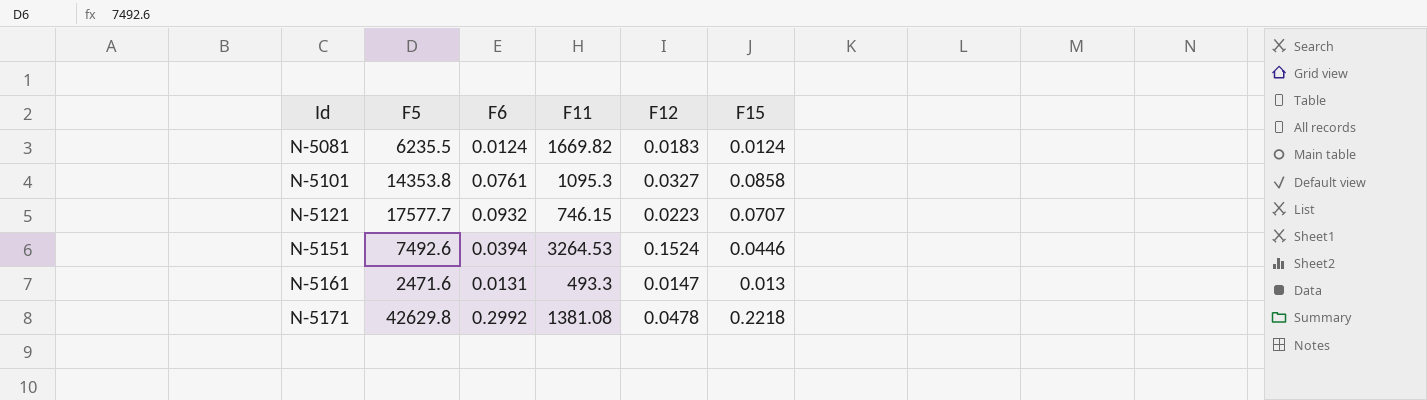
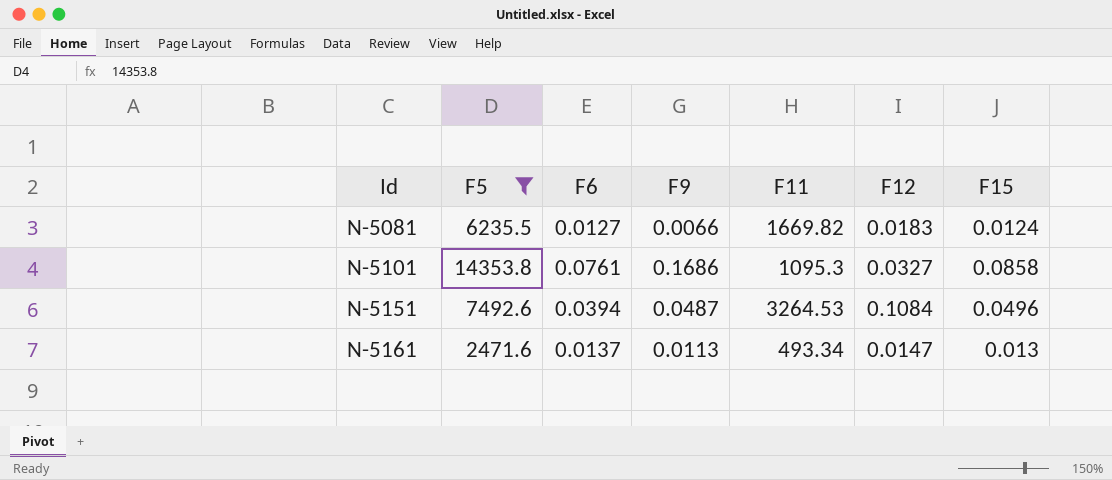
filter: none -> F5 <= 14353.8
column F9 | position: none -> 4
N-5081 | F6: 0.0124 -> 0.0127
N-5151 | F12: 0.1524 -> 0.1084
N-5151 | F15: 0.0446 -> 0.0496
N-5161 | F6: 0.0131 -> 0.0137
N-5161 | F11: 493.3 -> 493.34

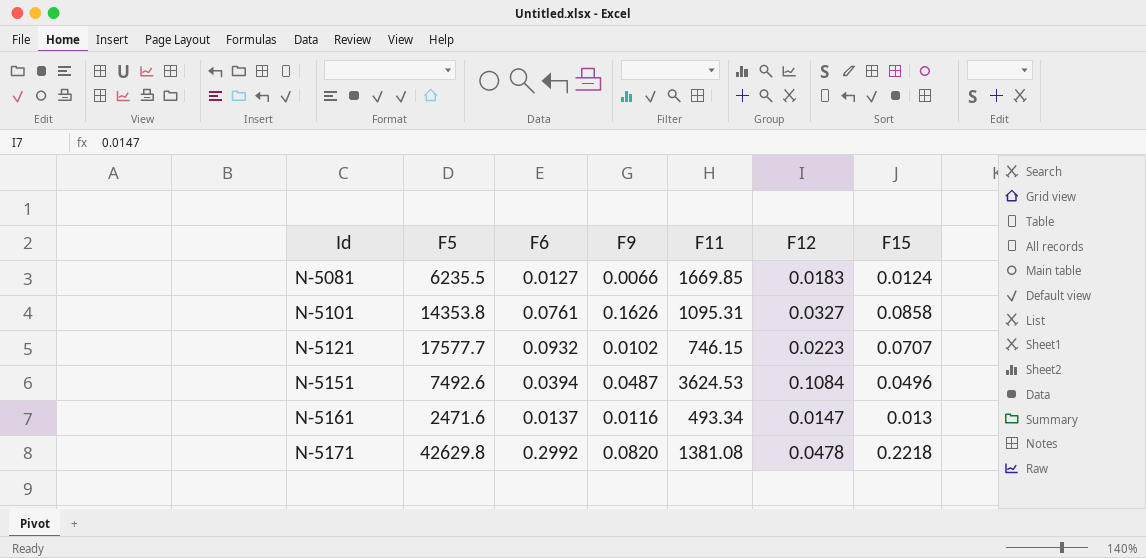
filter: F5 <= 14353.8 -> none
N-5081 | F11: 1669.82 -> 1669.85
N-5101 | F9: 0.1686 -> 0.1626
N-5101 | F11: 1095.3 -> 1095.31
N-5151 | F11: 3264.53 -> 3624.53
N-5161 | F9: 0.0113 -> 0.0116

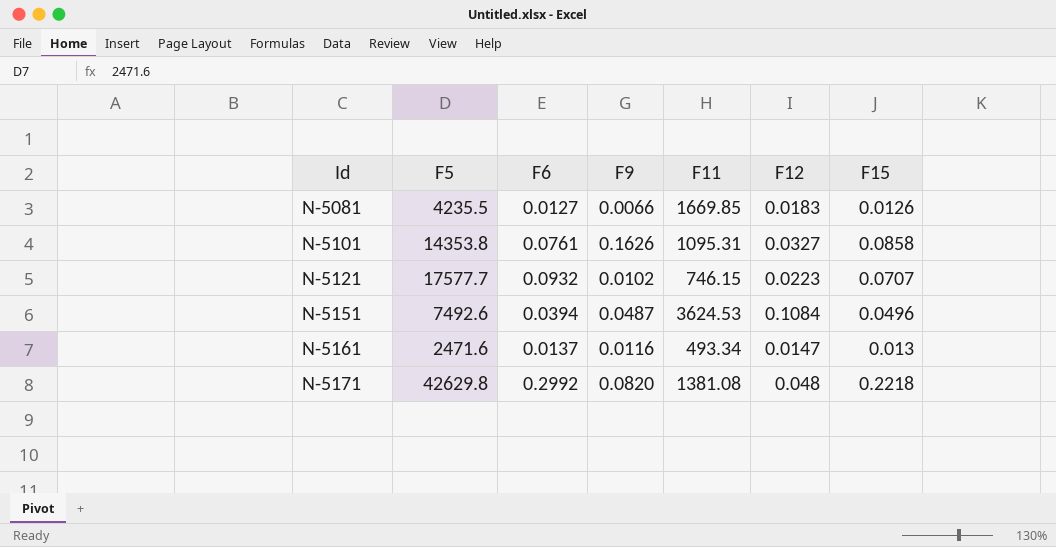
N-5081 | F5: 6235.5 -> 4235.5
N-5081 | F15: 0.0124 -> 0.0126
N-5171 | F12: 0.0478 -> 0.048

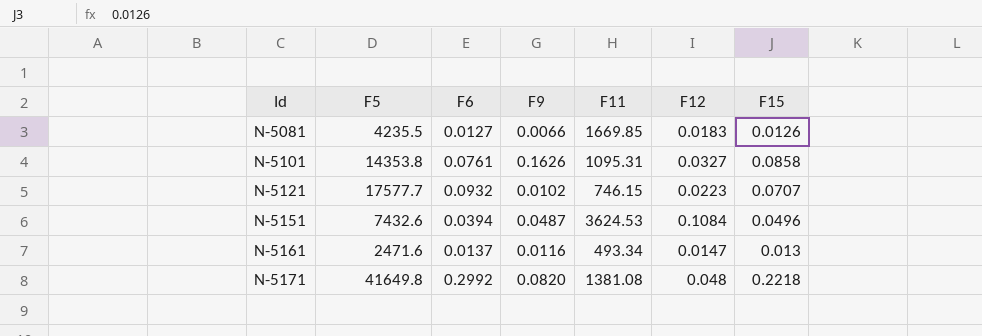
N-5151 | F5: 7492.6 -> 7432.6
N-5171 | F5: 42629.8 -> 41649.8

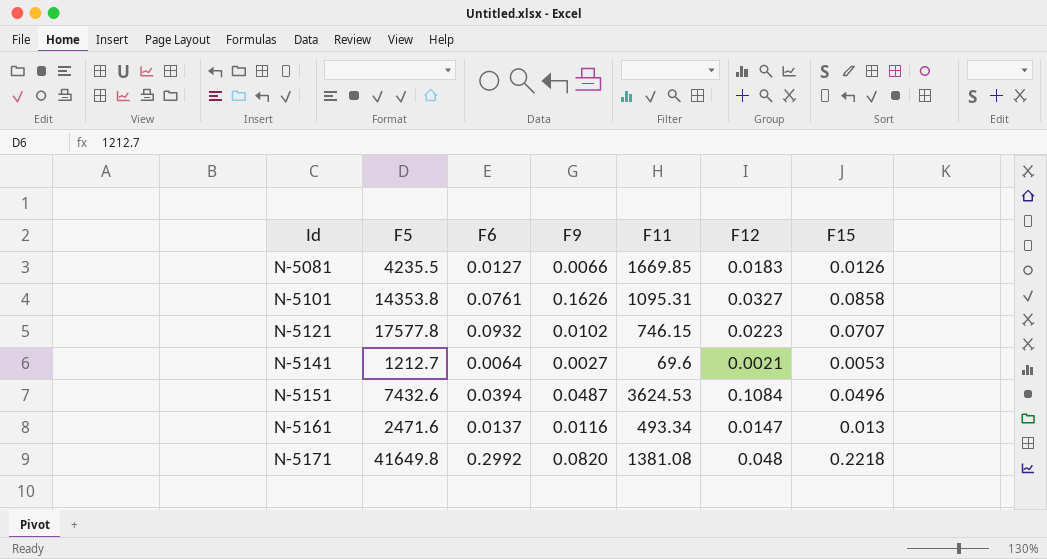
N-5121 | F5: 17577.7 -> 17577.8
row N-5141: none -> 1212.7 | 0.0064 | 0.0027 | 69.6 | 0.0021 | 0.0053

